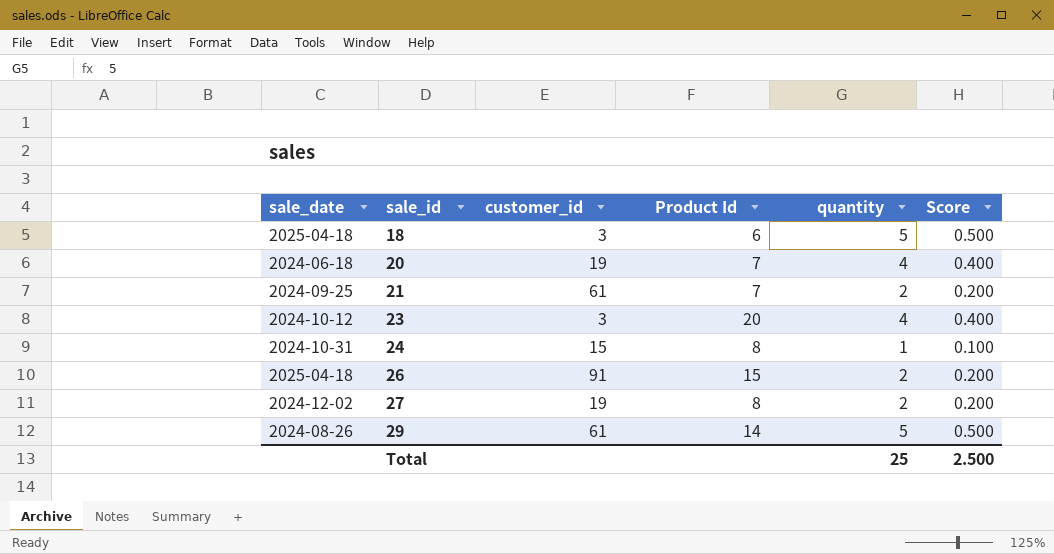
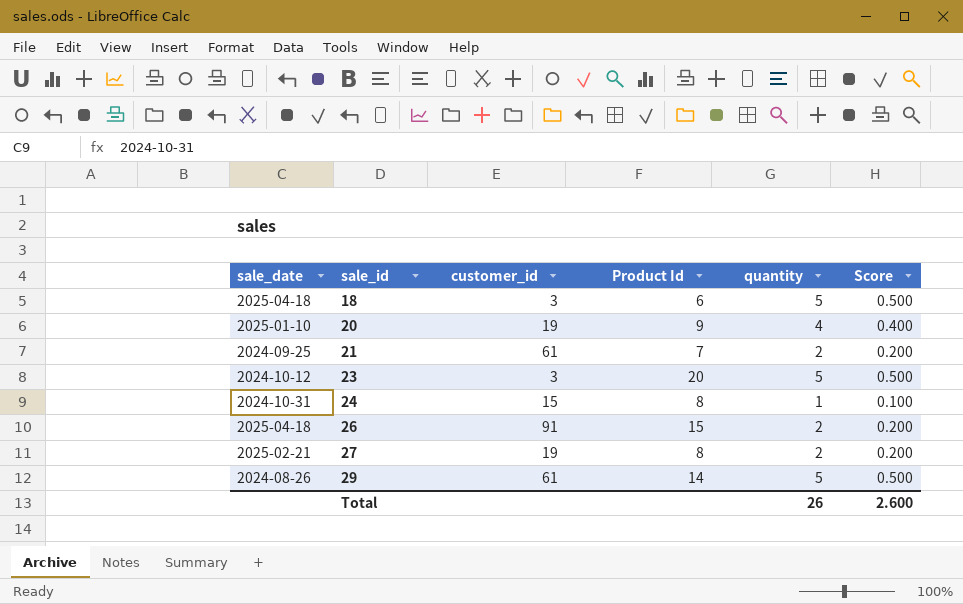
20 | sale_date: 2024-06-18 -> 2025-01-10
20 | Product Id: 7 -> 9
23 | quantity: 4 -> 5
23 | Score: 0.400 -> 0.500
27 | sale_date: 2024-12-02 -> 2025-02-21
Total | quantity: 25 -> 26
Total | Score: 2.500 -> 2.600

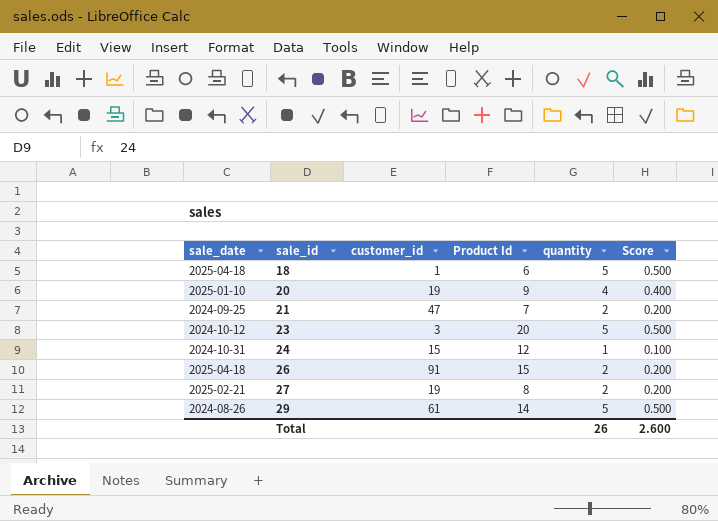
18 | customer_id: 3 -> 1
21 | customer_id: 61 -> 47
24 | Product Id: 8 -> 12

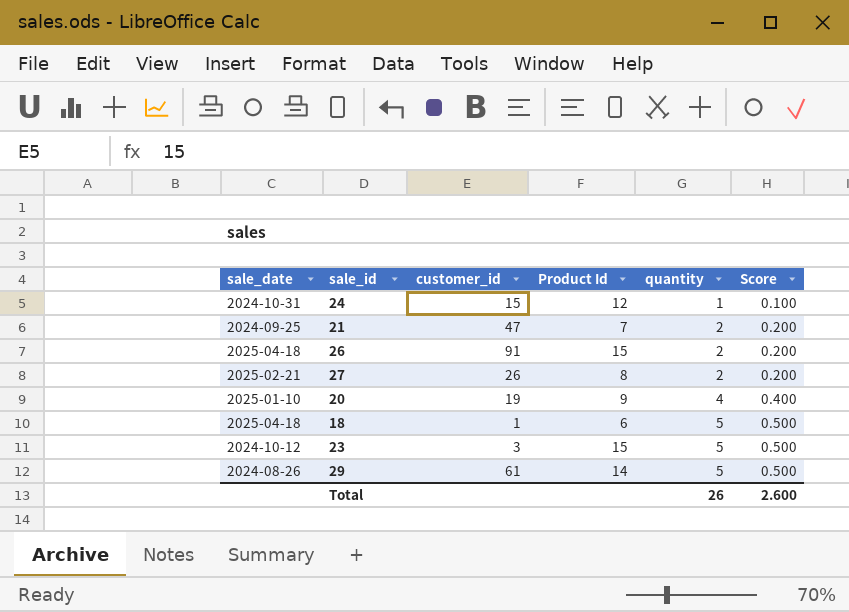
row order: sale_id ascending -> quantity ascending
27 | customer_id: 19 -> 26
23 | Product Id: 20 -> 15

